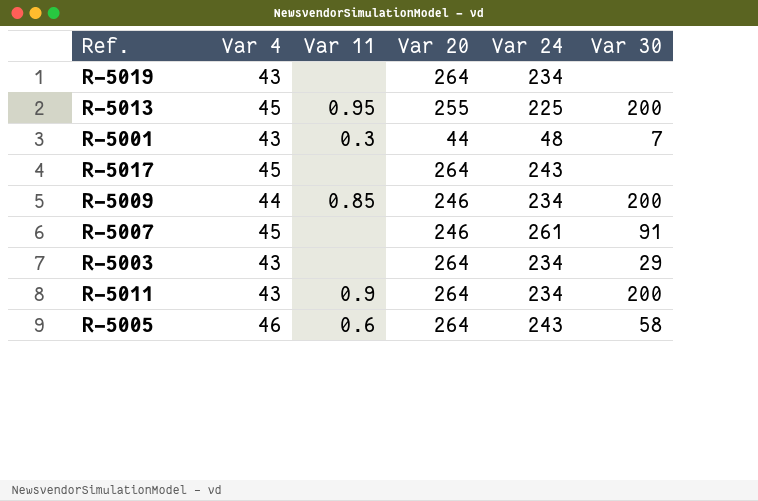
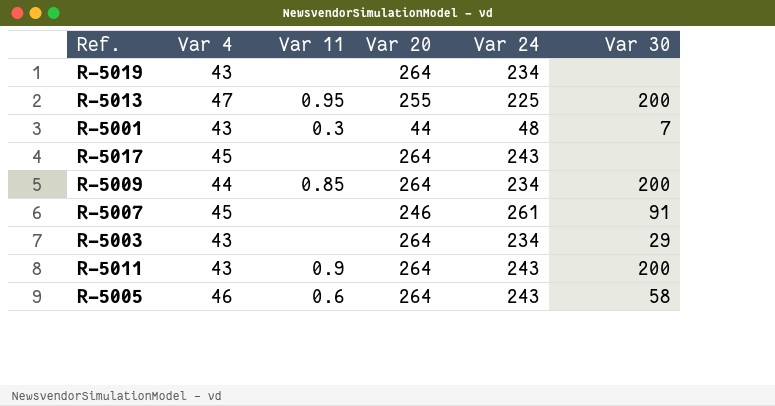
R-5013 | Var 4: 45 -> 47
R-5009 | Var 20: 246 -> 264
R-5011 | Var 24: 234 -> 243

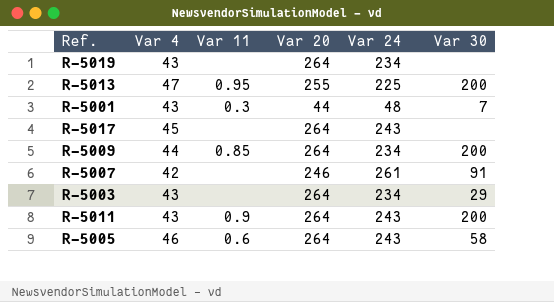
R-5007 | Var 4: 45 -> 42

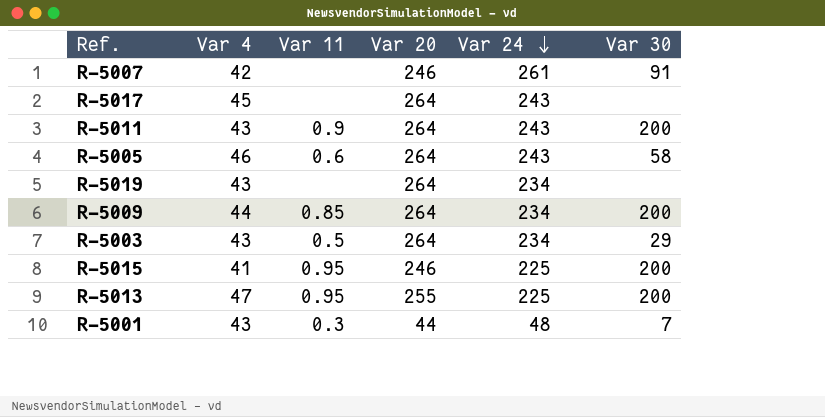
row order: none -> Var 24 descending
R-5003 | Var 11: none -> 0.5
row R-5015: none -> 41 | 0.95 | 246 | 225 | 200

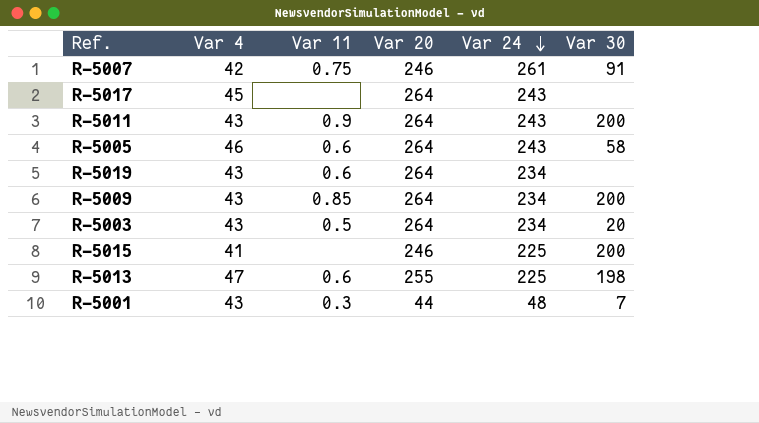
R-5007 | Var 11: none -> 0.75
R-5019 | Var 11: none -> 0.6
R-5009 | Var 4: 44 -> 43
R-5003 | Var 30: 29 -> 20
R-5015 | Var 11: 0.95 -> none
R-5013 | Var 11: 0.95 -> 0.6
R-5013 | Var 30: 200 -> 198

